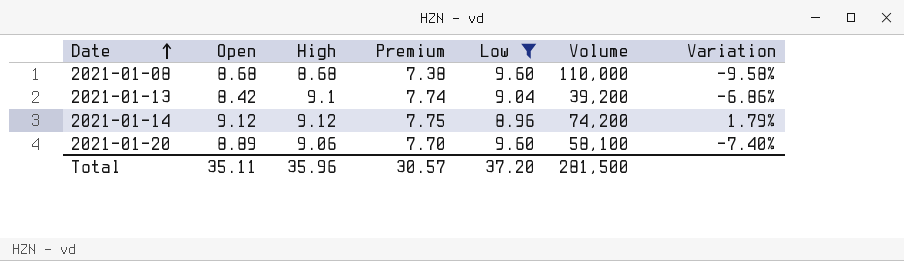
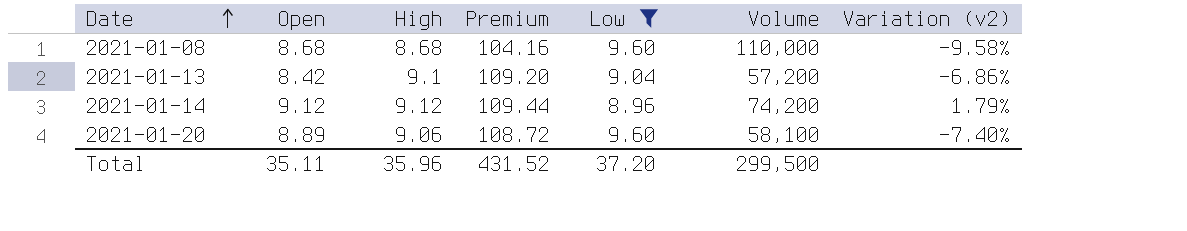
column Premium | formula: [High] * 0.85 -> [High] * 12
column name: Variation -> Variation (v2)
2021-01-13 | Volume: 39,200 -> 57,200
Total | Premium: 30.57 -> 431.52
Total | Volume: 281,500 -> 299,500

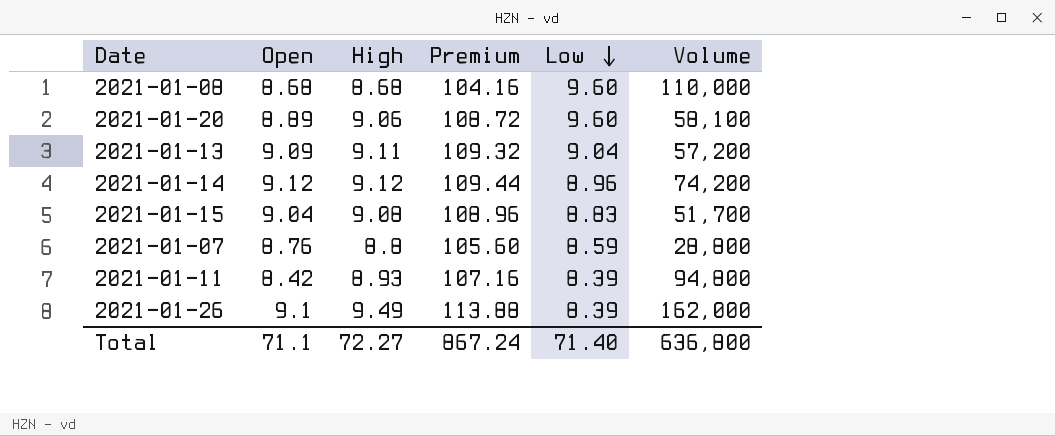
filter: Low >= 8.96 -> none
row order: Date ascending -> Low descending
column Variation (v2) | formula: ([Open] - [Low]) / [Low] -> none
2021-01-13 | Open: 8.42 -> 9.09
2021-01-13 | High: 9.1 -> 9.11
2021-01-13 | Premium: 109.20 -> 109.32
Total | Open: 35.11 -> 71.1
Total | High: 35.96 -> 72.27
Total | Premium: 431.52 -> 867.24
Total | Low: 37.20 -> 71.40
Total | Volume: 299,500 -> 636,800

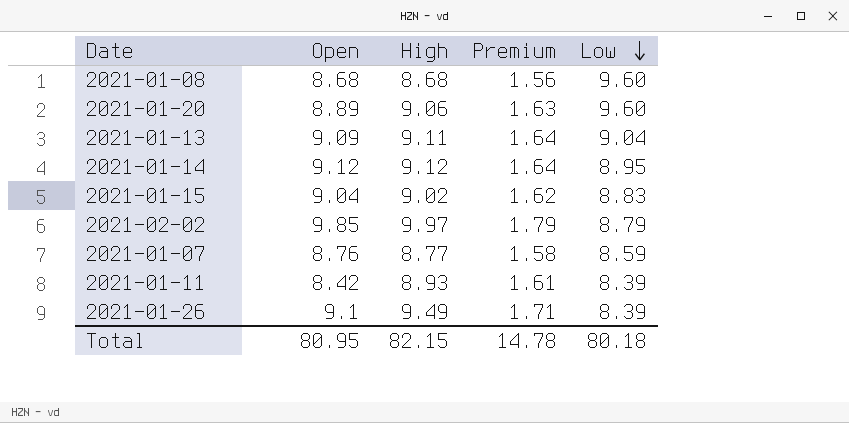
column Volume | position: 6 -> none
column Premium | formula: [High] * 12 -> [High] * 0.18
2021-01-14 | Low: 8.96 -> 8.95
2021-01-15 | High: 9.08 -> 9.02
row 2021-02-02: none -> 9.85 | 9.97 | 1.79 | 8.79
2021-01-07 | High: 8.8 -> 8.77
Total | Open: 71.1 -> 80.95
Total | High: 72.27 -> 82.15
Total | Premium: 867.24 -> 14.78
Total | Low: 71.40 -> 80.18

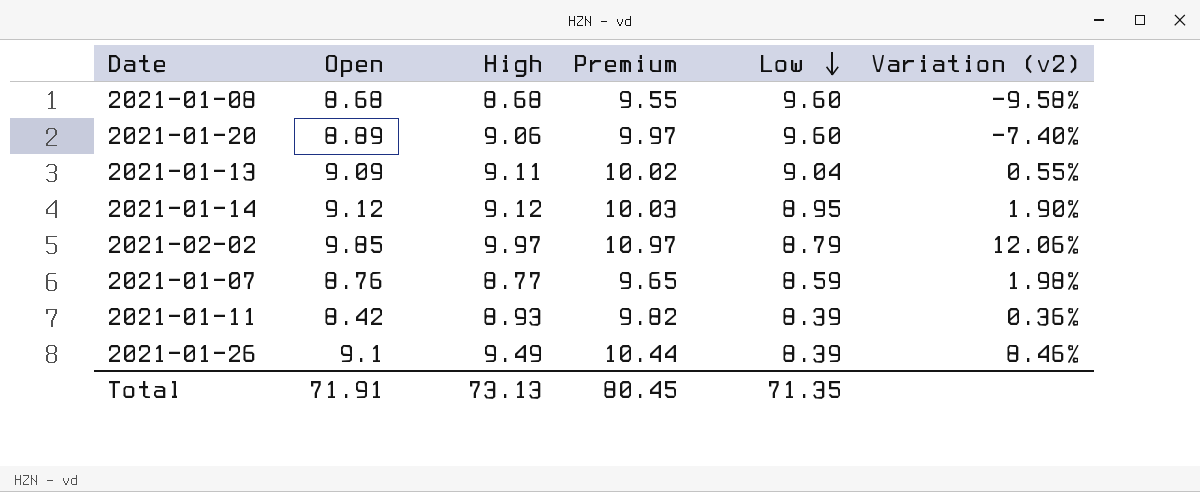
column Premium | formula: [High] * 0.18 -> [High] * 1.1
column Variation (v2) | formula: none -> ([Open] - [Low]) / [Low]
row 2021-01-15: 9.04 | 9.02 | 1.62 | 8.83 -> none
Total | Open: 80.95 -> 71.91
Total | High: 82.15 -> 73.13
Total | Premium: 14.78 -> 80.45
Total | Low: 80.18 -> 71.35

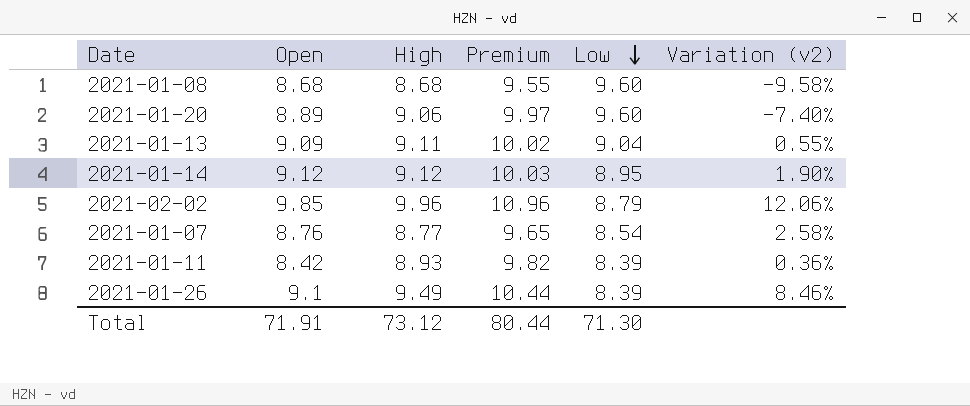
2021-02-02 | High: 9.97 -> 9.96
2021-02-02 | Premium: 10.97 -> 10.96
2021-01-07 | Low: 8.59 -> 8.54
2021-01-07 | Variation (v2): 1.98% -> 2.58%
Total | High: 73.13 -> 73.12
Total | Premium: 80.45 -> 80.44
Total | Low: 71.35 -> 71.30

